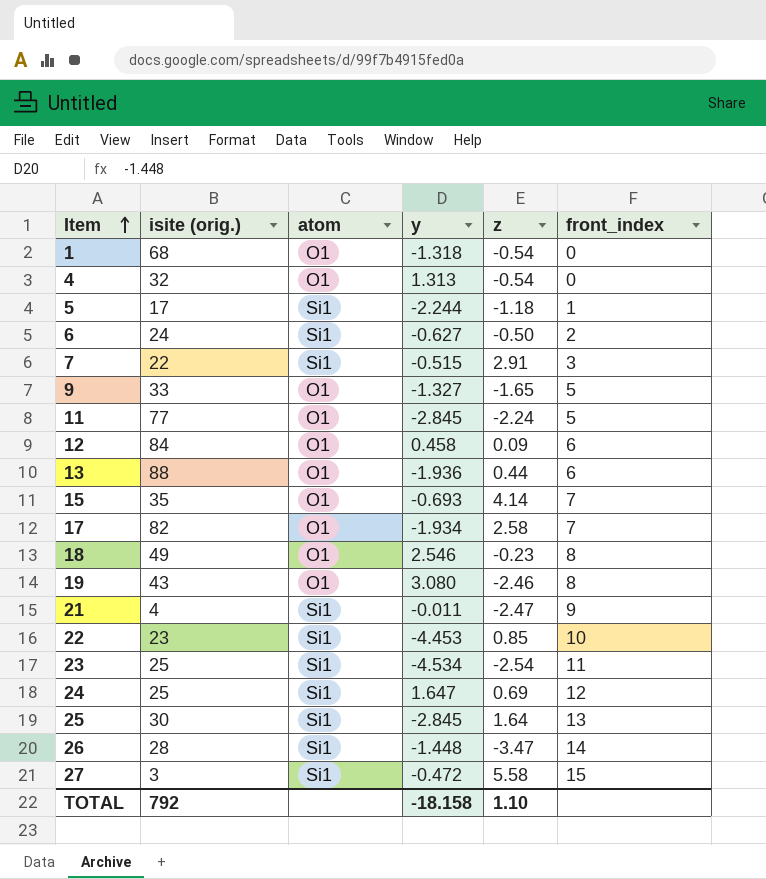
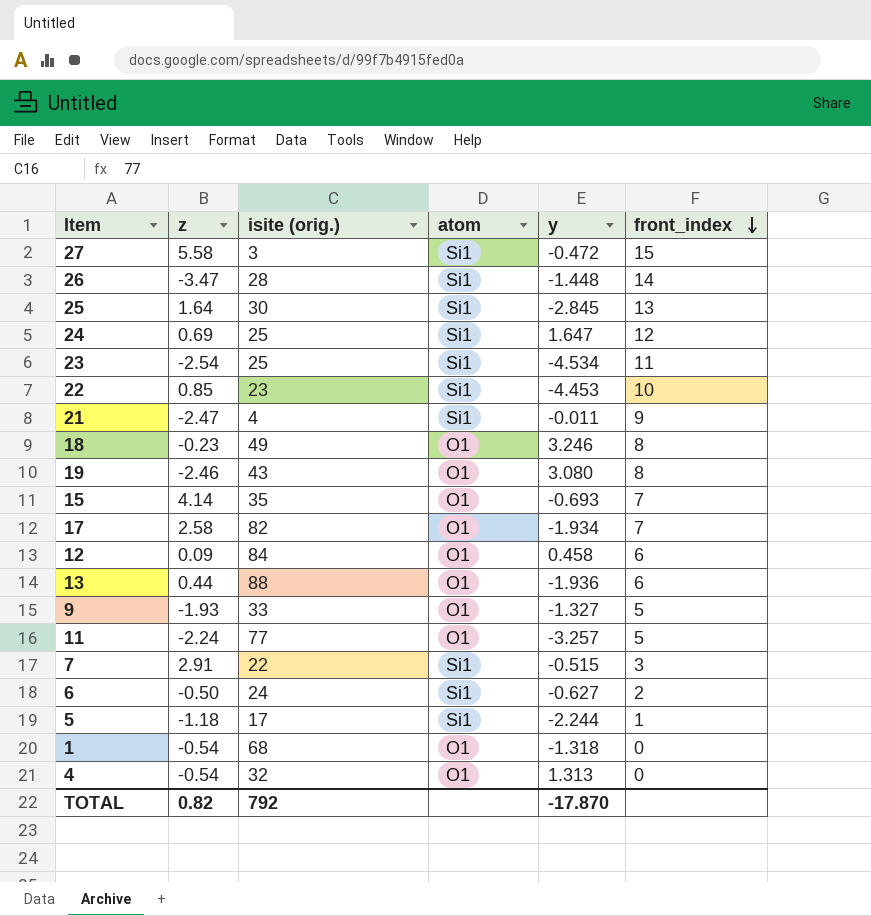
row order: Item ascending -> front_index descending
column z | position: 5 -> 2
18 | y: 2.546 -> 3.246
9 | z: -1.65 -> -1.93
11 | y: -2.845 -> -3.257
TOTAL | z: 1.10 -> 0.82
TOTAL | y: -18.158 -> -17.870

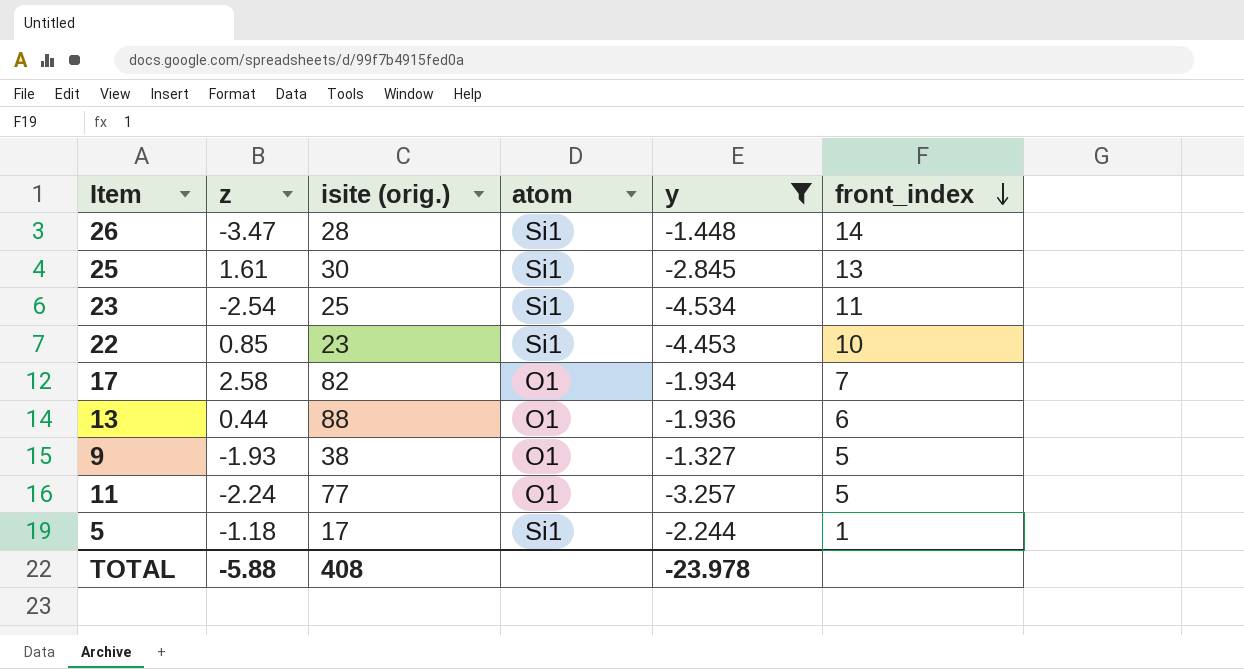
filter: none -> y <= -1.327
25 | z: 1.64 -> 1.61
9 | isite (orig.): 33 -> 38
TOTAL | z: 0.82 -> -5.88
TOTAL | isite (orig.): 792 -> 408
TOTAL | y: -17.870 -> -23.978

